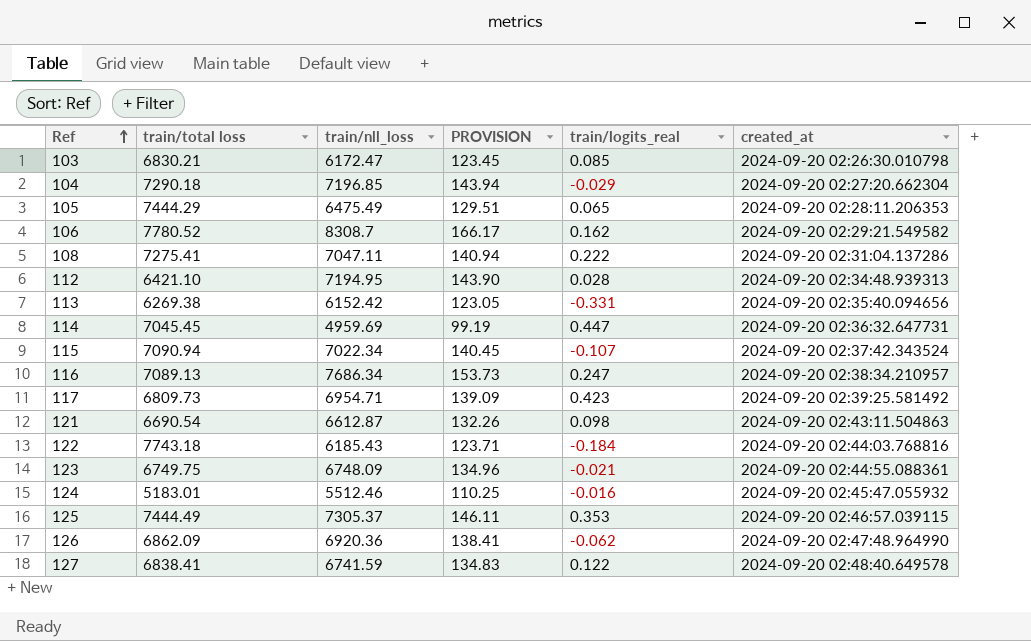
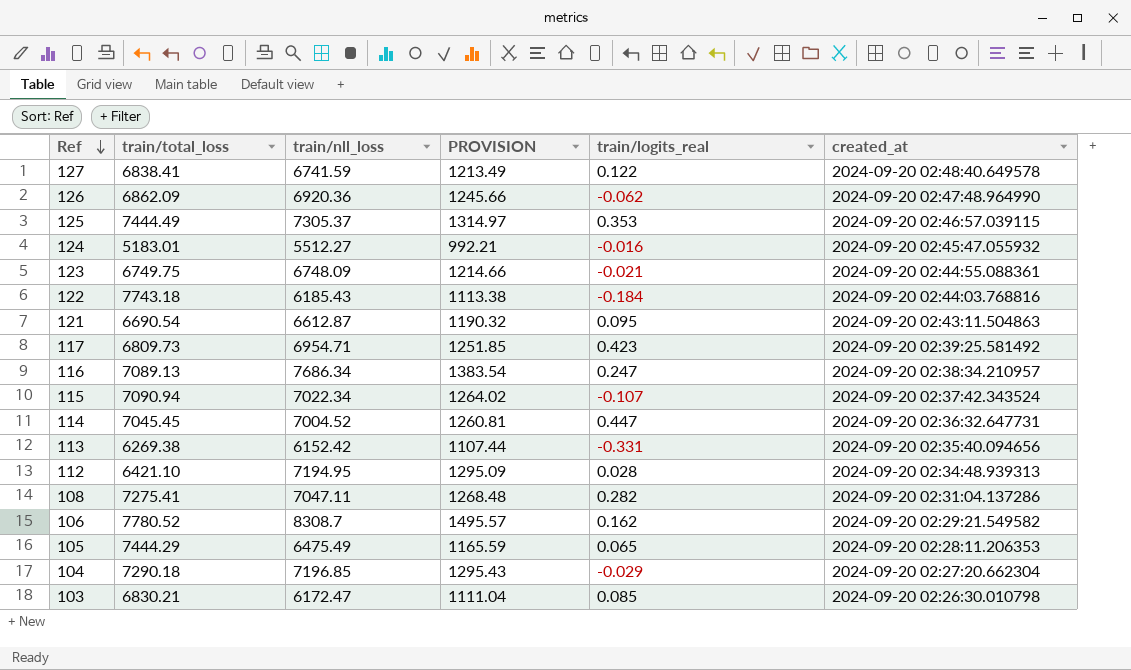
row order: Ref ascending -> Ref descending
column name: train/total loss -> train/total_loss
column PROVISION | formula: [train/nll_loss] * 0.02 -> [train/nll_loss] * 0.18
124 | train/nll_loss: 5512.46 -> 5512.27
121 | train/logits_real: 0.098 -> 0.095
114 | train/nll_loss: 4959.69 -> 7004.52
108 | train/logits_real: 0.222 -> 0.282

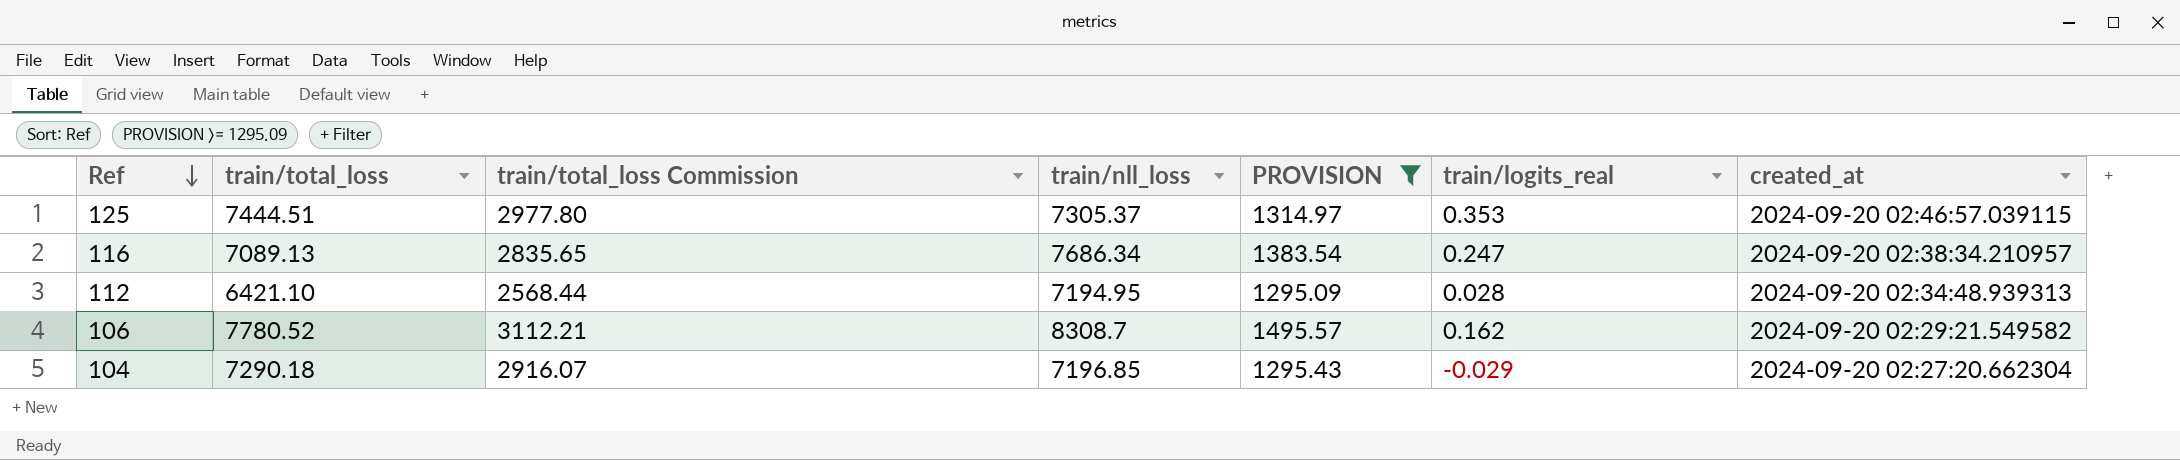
filter: none -> PROVISION >= 1295.09
column train/total_loss Commission | formula: none -> [train/total_loss] * 0.4
125 | train/total_loss: 7444.49 -> 7444.51

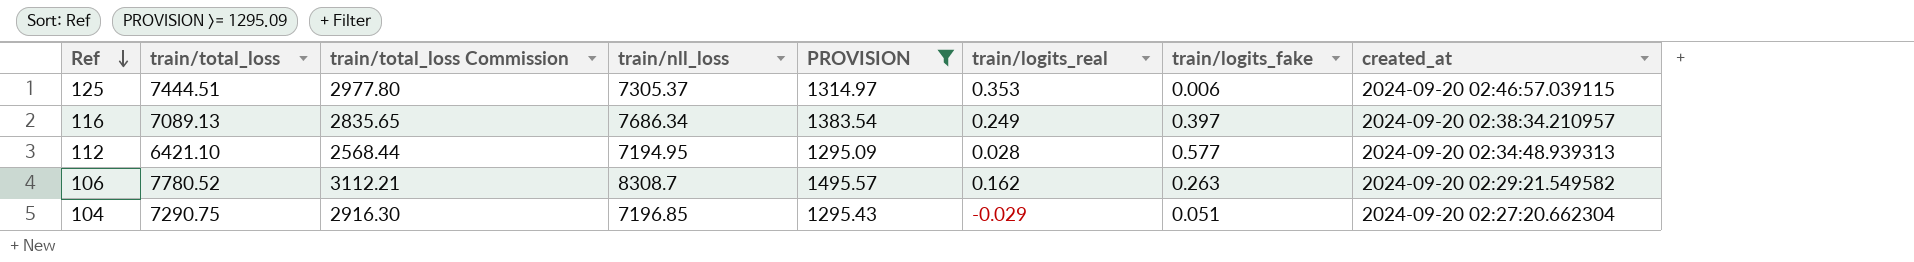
column train/logits_fake | position: none -> 7
116 | train/logits_real: 0.247 -> 0.249
104 | train/total_loss: 7290.18 -> 7290.75
104 | train/total_loss Commission: 2916.07 -> 2916.30

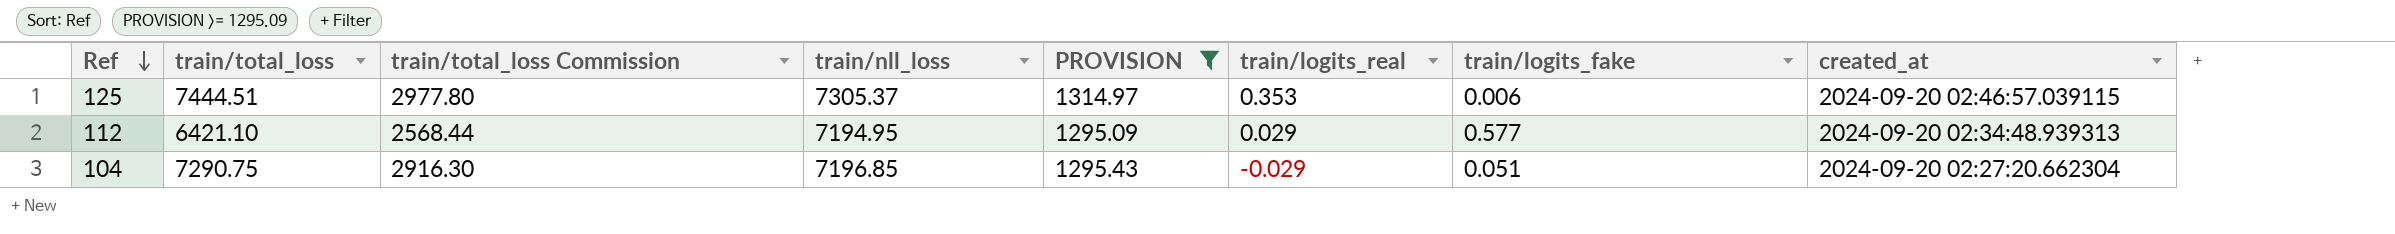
row 116: 7089.13 | 2835.65 | 7686.34 | 1383.54 | 0.249 | 0.397 | 2024-09-20 02:38:34.210957 -> none
row 106: 7780.52 | 3112.21 | 8308.7 | 1495.57 | 0.162 | 0.263 | 2024-09-20 02:29:21.549582 -> none
112 | train/logits_real: 0.028 -> 0.029

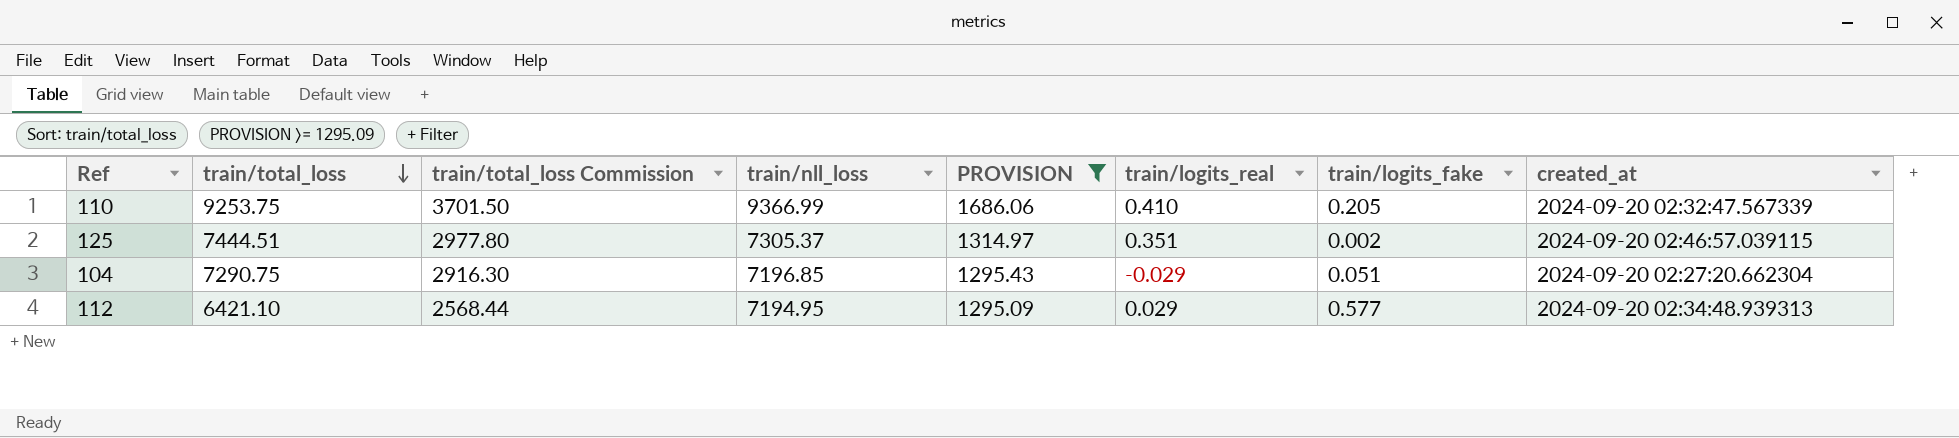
row order: Ref descending -> train/total_loss descending
row 110: none -> 9253.75 | 3701.50 | 9366.99 | 1686.06 | 0.410 | 0.205 | 2024-09-20 02:32:47.567339
125 | train/logits_real: 0.353 -> 0.351
125 | train/logits_fake: 0.006 -> 0.002

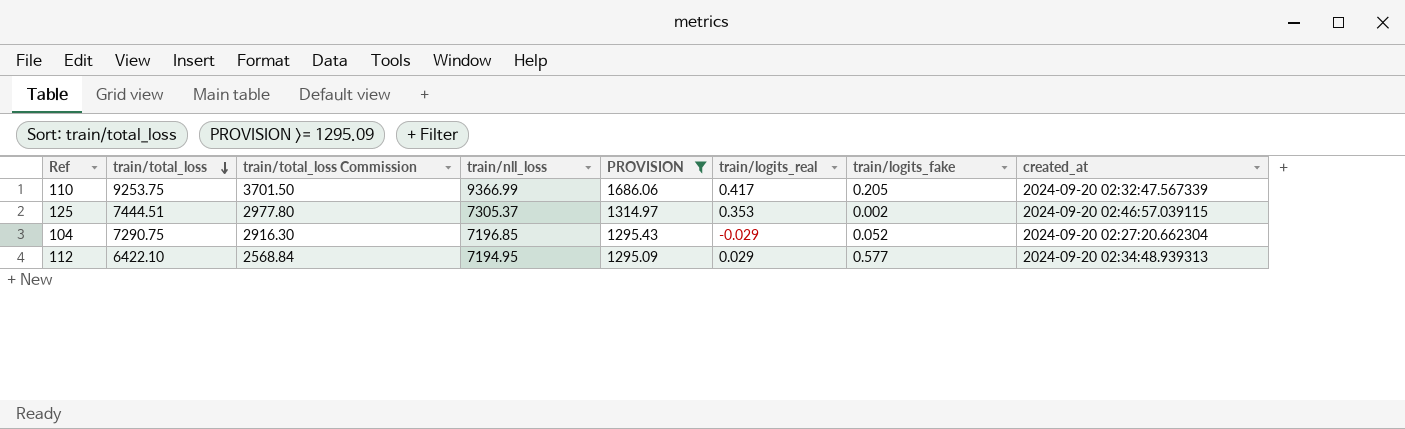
110 | train/logits_real: 0.410 -> 0.417
125 | train/logits_real: 0.351 -> 0.353
104 | train/logits_fake: 0.051 -> 0.052
112 | train/total_loss: 6421.10 -> 6422.10
112 | train/total_loss Commission: 2568.44 -> 2568.84

